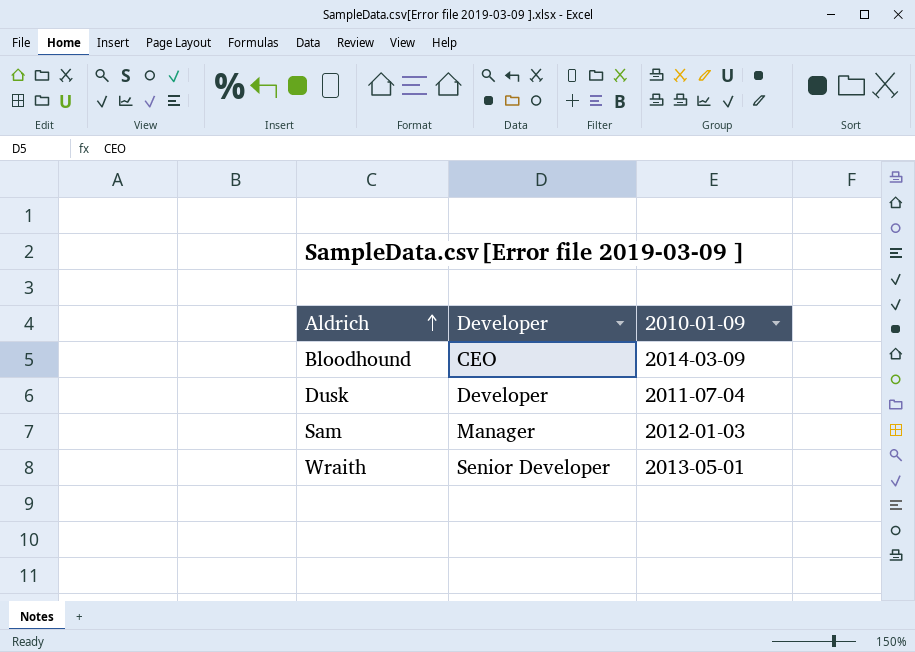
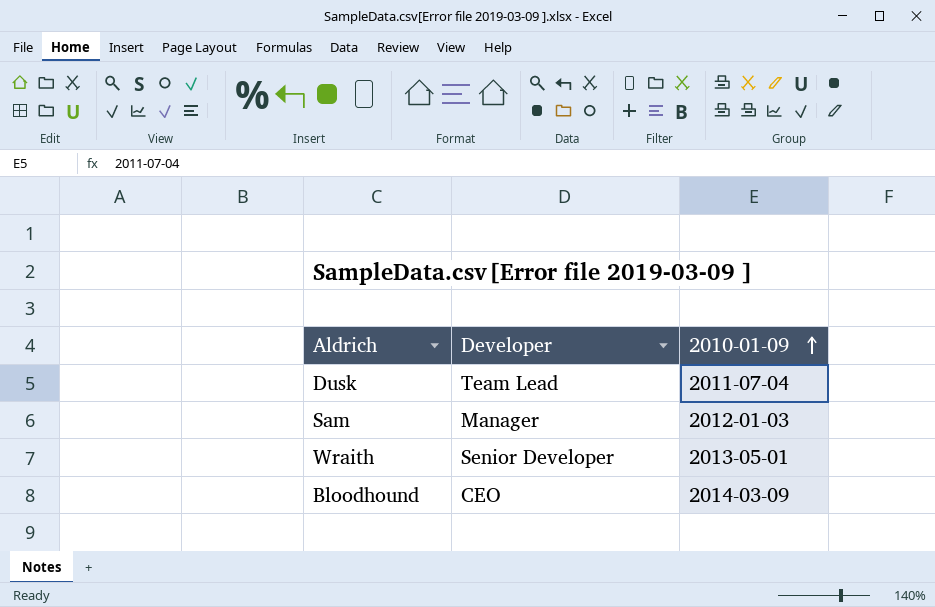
row order: Aldrich ascending -> 2010-01-09 ascending
Dusk | Developer: Developer -> Team Lead

